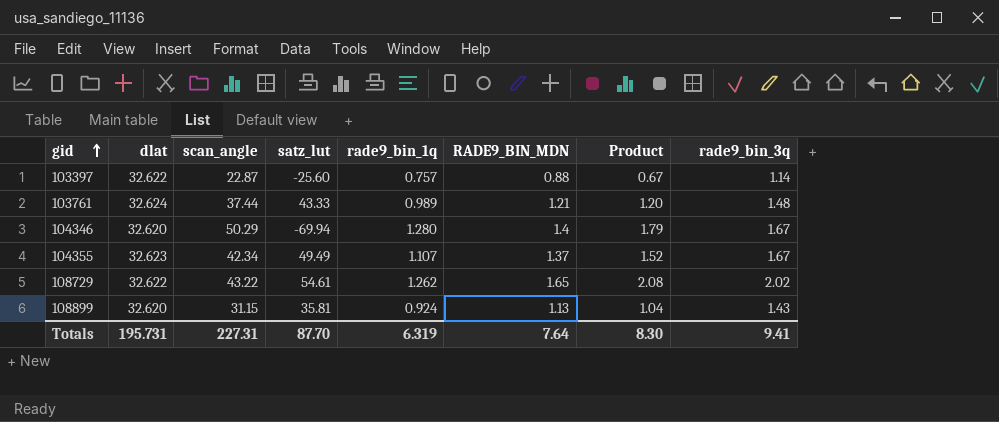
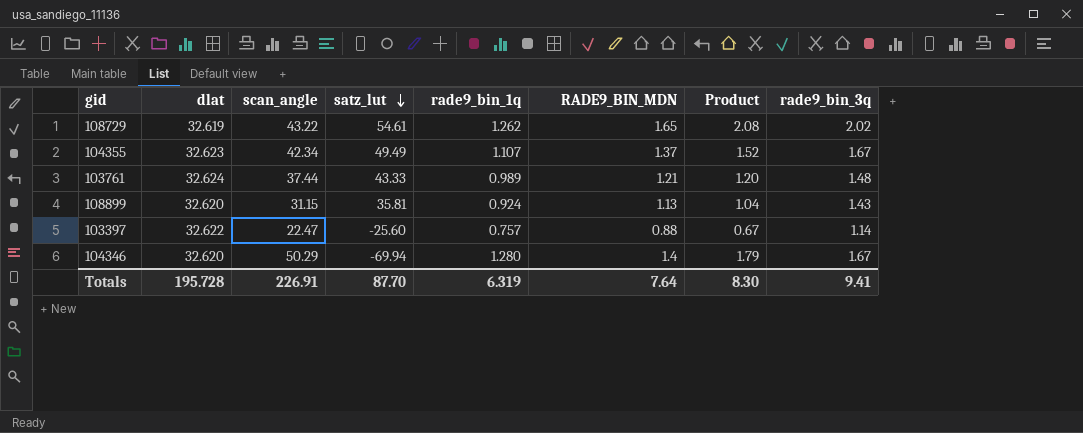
row order: gid ascending -> satz_lut descending
108729 | dlat: 32.622 -> 32.619
103397 | scan_angle: 22.87 -> 22.47
Totals | dlat: 195.731 -> 195.728
Totals | scan_angle: 227.31 -> 226.91

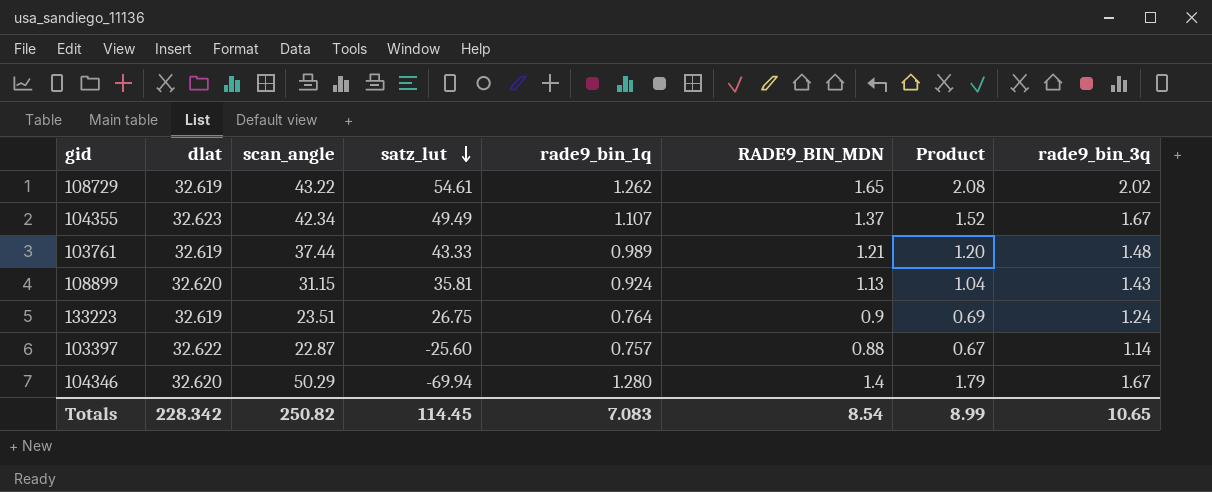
103761 | dlat: 32.624 -> 32.619
row 133223: none -> 32.619 | 23.51 | 26.75 | 0.764 | 0.9 | 0.69 | 1.24
103397 | scan_angle: 22.47 -> 22.87
Totals | dlat: 195.728 -> 228.342
Totals | scan_angle: 226.91 -> 250.82
Totals | satz_lut: 87.70 -> 114.45
Totals | rade9_bin_1q: 6.319 -> 7.083
Totals | RADE9_BIN_MDN: 7.64 -> 8.54
Totals | Product: 8.30 -> 8.99
Totals | rade9_bin_3q: 9.41 -> 10.65

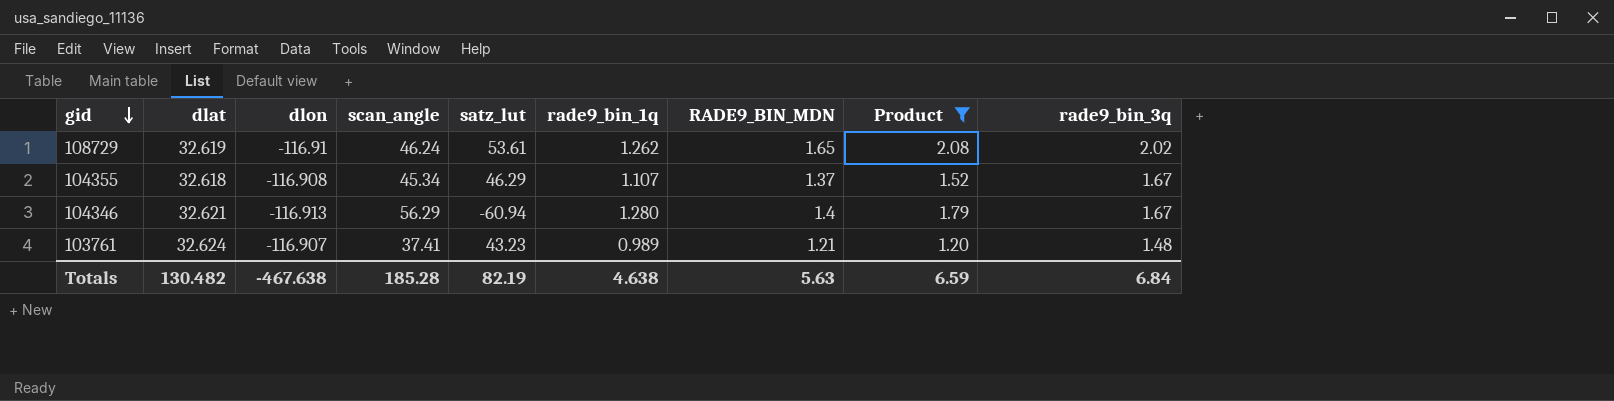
filter: none -> Product >= 1.20
row order: satz_lut descending -> gid descending
column dlon | position: none -> 3
108729 | scan_angle: 43.22 -> 46.24
108729 | satz_lut: 54.61 -> 53.61
104355 | dlat: 32.623 -> 32.618
104355 | scan_angle: 42.34 -> 45.34
104355 | satz_lut: 49.49 -> 46.29
104346 | dlat: 32.620 -> 32.621
104346 | scan_angle: 50.29 -> 56.29
104346 | satz_lut: -69.94 -> -60.94
103761 | dlat: 32.619 -> 32.624
103761 | scan_angle: 37.44 -> 37.41
103761 | satz_lut: 43.33 -> 43.23
Totals | dlat: 228.342 -> 130.482
Totals | scan_angle: 250.82 -> 185.28
Totals | satz_lut: 114.45 -> 82.19
Totals | rade9_bin_1q: 7.083 -> 4.638
Totals | RADE9_BIN_MDN: 8.54 -> 5.63
Totals | Product: 8.99 -> 6.59
Totals | rade9_bin_3q: 10.65 -> 6.84

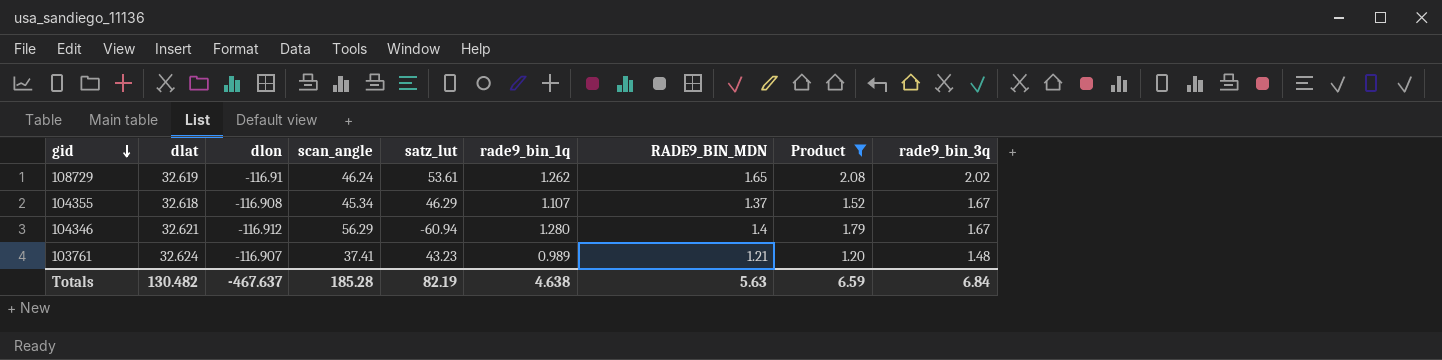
104346 | dlon: -116.913 -> -116.912
Totals | dlon: -467.638 -> -467.637

